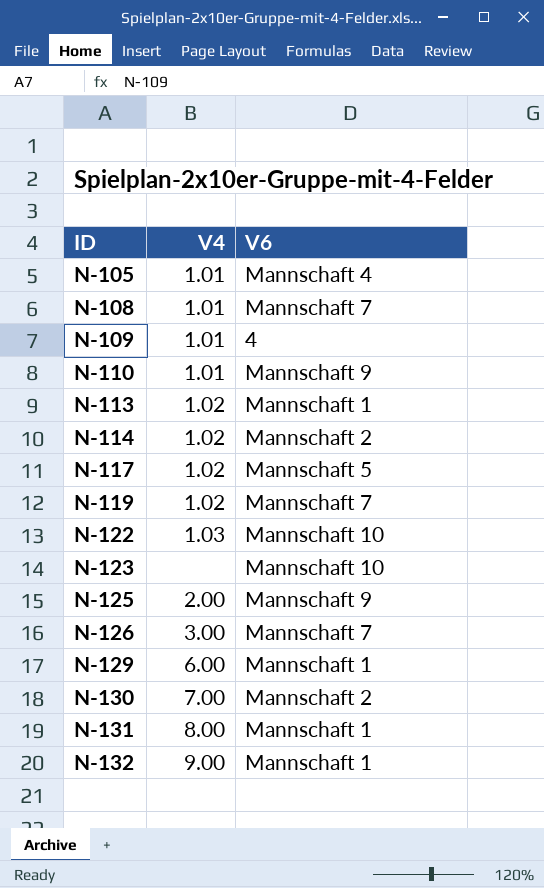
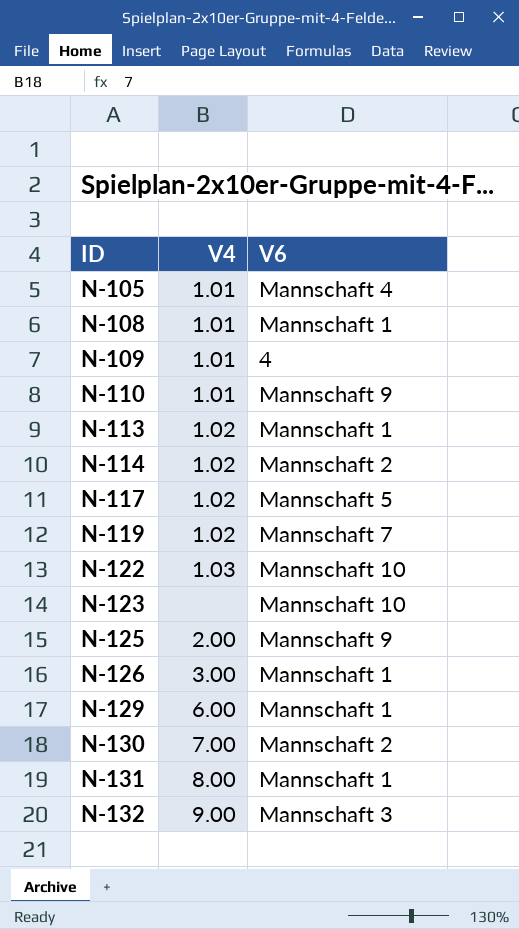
N-108 | V6: Mannschaft 7 -> Mannschaft 1
N-126 | V6: Mannschaft 7 -> Mannschaft 1
N-132 | V6: Mannschaft 1 -> Mannschaft 3

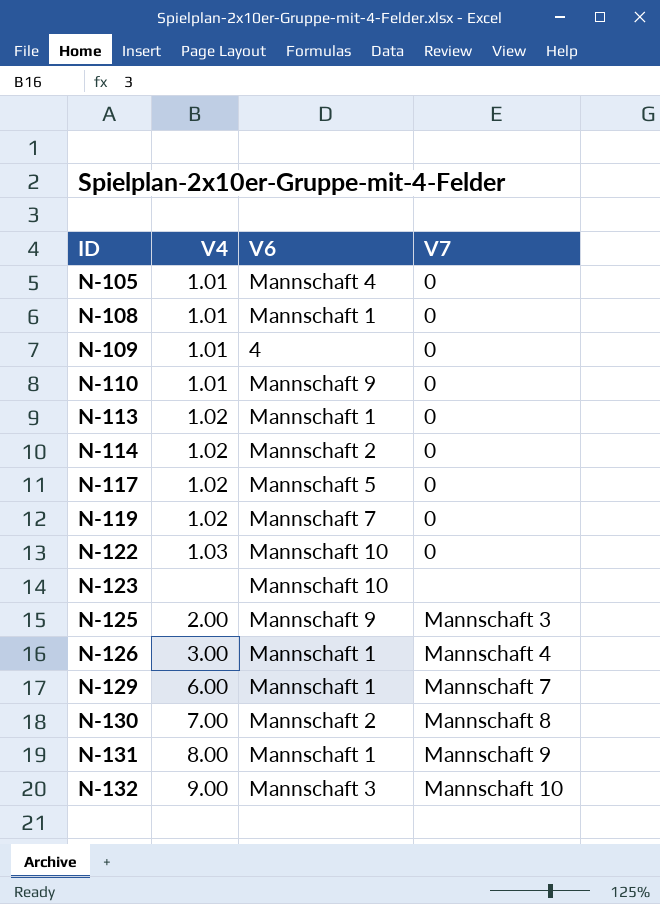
column V7 | position: none -> 4

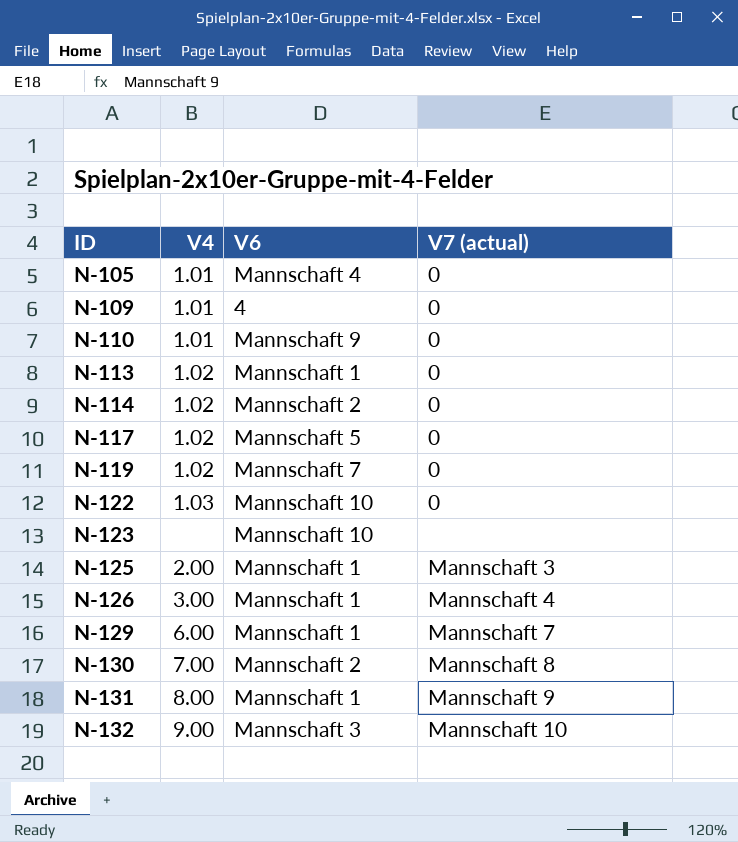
column name: V7 -> V7 (actual)
row N-108: 1.01 | Mannschaft 1 | 0 -> none
N-125 | V6: Mannschaft 9 -> Mannschaft 1

